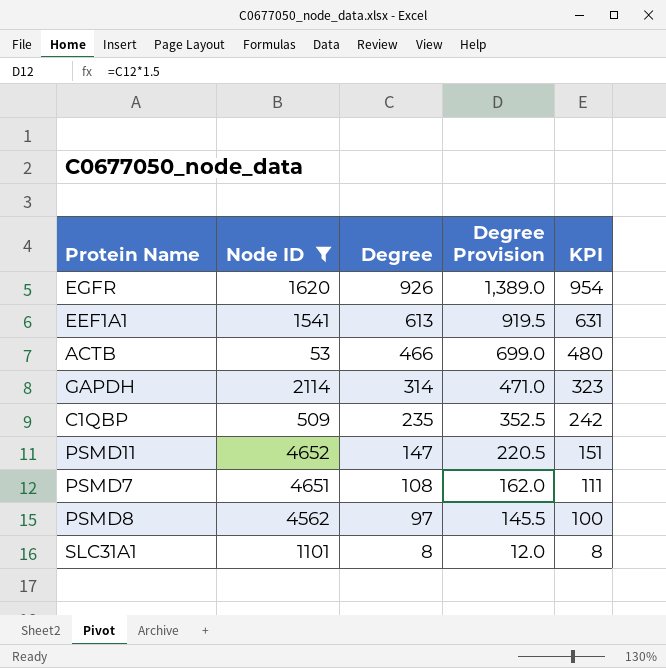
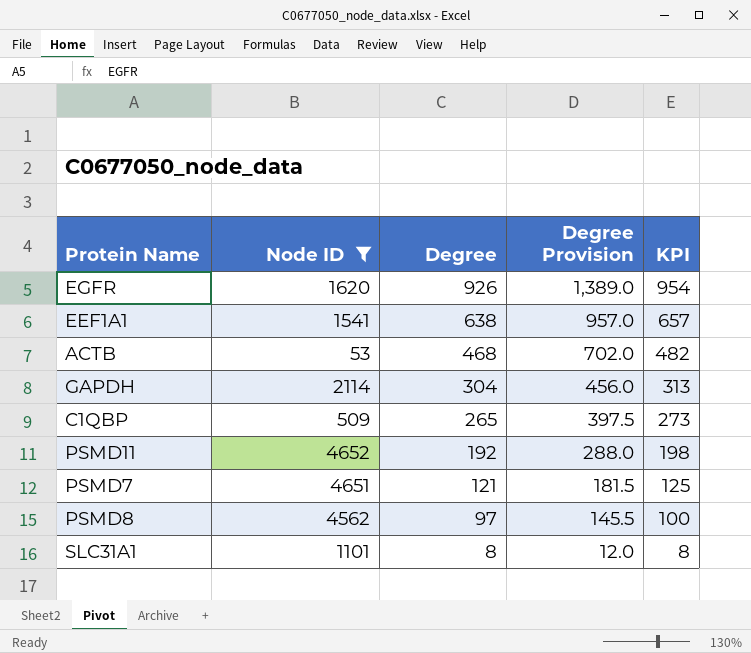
EEF1A1 | Degree: 613 -> 638
EEF1A1 | Degree Provision: 919.5 -> 957.0
EEF1A1 | KPI: 631 -> 657
ACTB | Degree: 466 -> 468
ACTB | Degree Provision: 699.0 -> 702.0
ACTB | KPI: 480 -> 482
GAPDH | Degree: 314 -> 304
GAPDH | Degree Provision: 471.0 -> 456.0
GAPDH | KPI: 323 -> 313
C1QBP | Degree: 235 -> 265
C1QBP | Degree Provision: 352.5 -> 397.5
C1QBP | KPI: 242 -> 273
PSMD11 | Degree: 147 -> 192
PSMD11 | Degree Provision: 220.5 -> 288.0
PSMD11 | KPI: 151 -> 198
PSMD7 | Degree: 108 -> 121
PSMD7 | Degree Provision: 162.0 -> 181.5
PSMD7 | KPI: 111 -> 125

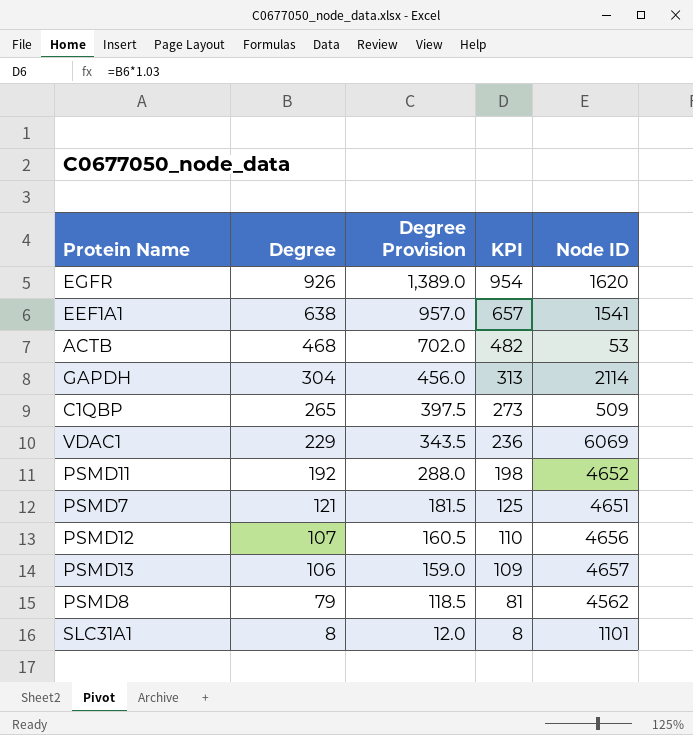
filter: Node ID <= 4652 -> none
column Node ID | position: 2 -> 5
PSMD8 | Degree: 97 -> 79
PSMD8 | Degree Provision: 145.5 -> 118.5
PSMD8 | KPI: 100 -> 81

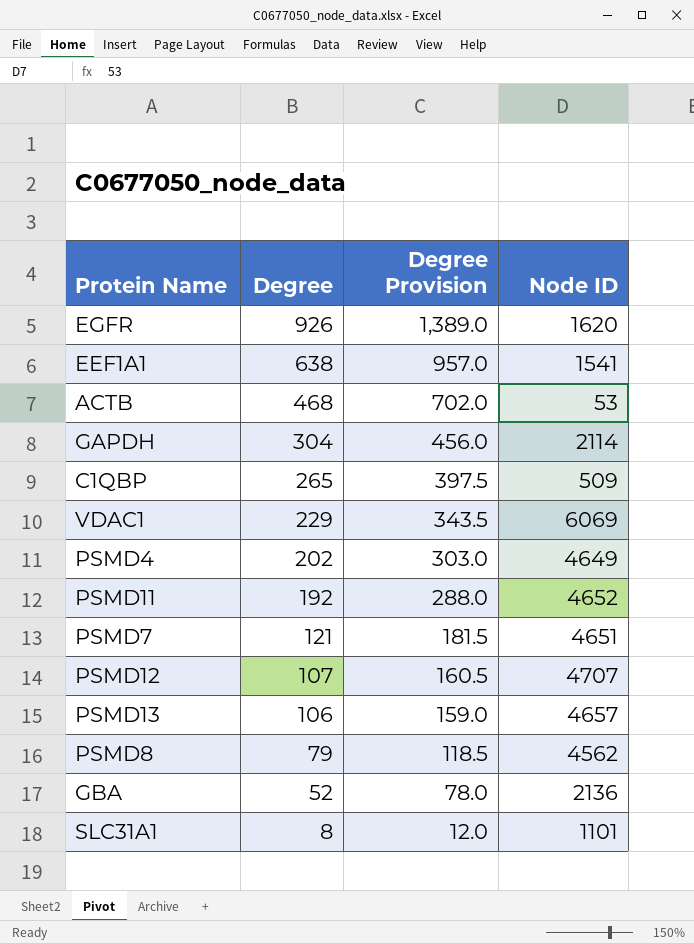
column KPI | formula: [Degree] * 1.03 -> none
row PSMD4: none -> 202 | 303.0 | 4649
PSMD12 | Node ID: 4656 -> 4707
row GBA: none -> 52 | 78.0 | 2136

